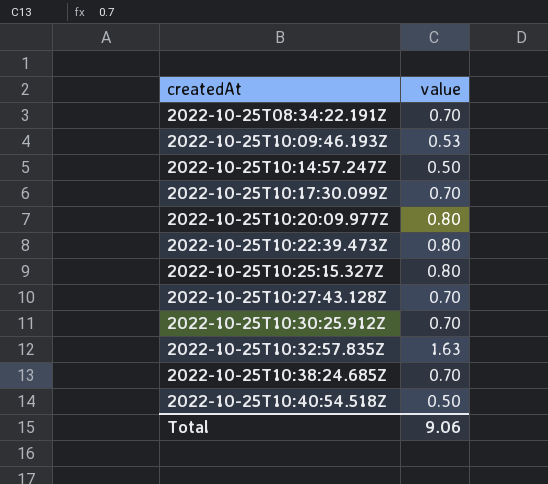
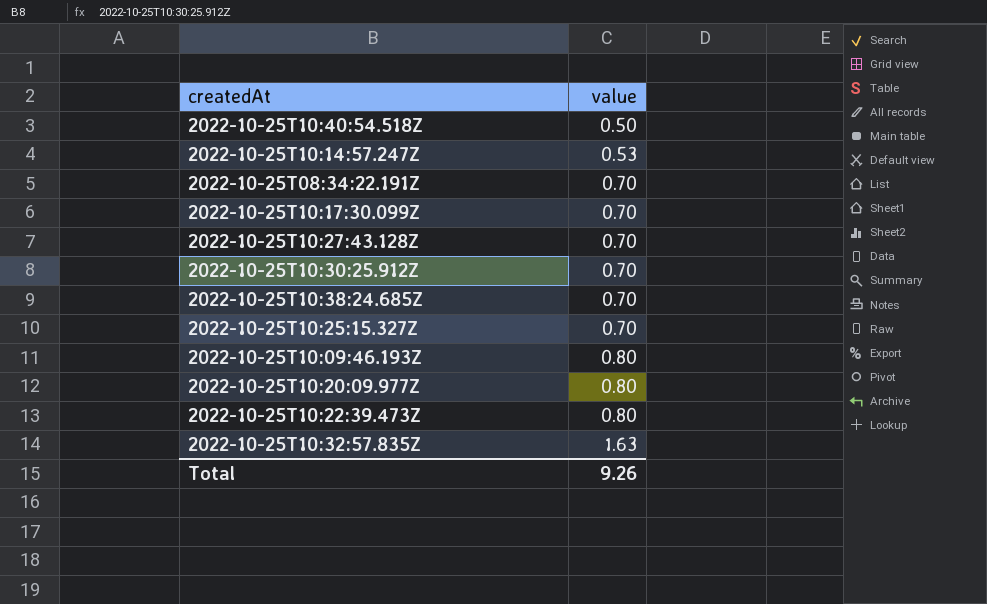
row order: createdAt ascending -> value ascending
2022-10-25T10:14:57.247Z | value: 0.50 -> 0.53
2022-10-25T10:25:15.327Z | value: 0.80 -> 0.70
2022-10-25T10:09:46.193Z | value: 0.53 -> 0.80
Total | value: 9.06 -> 9.26

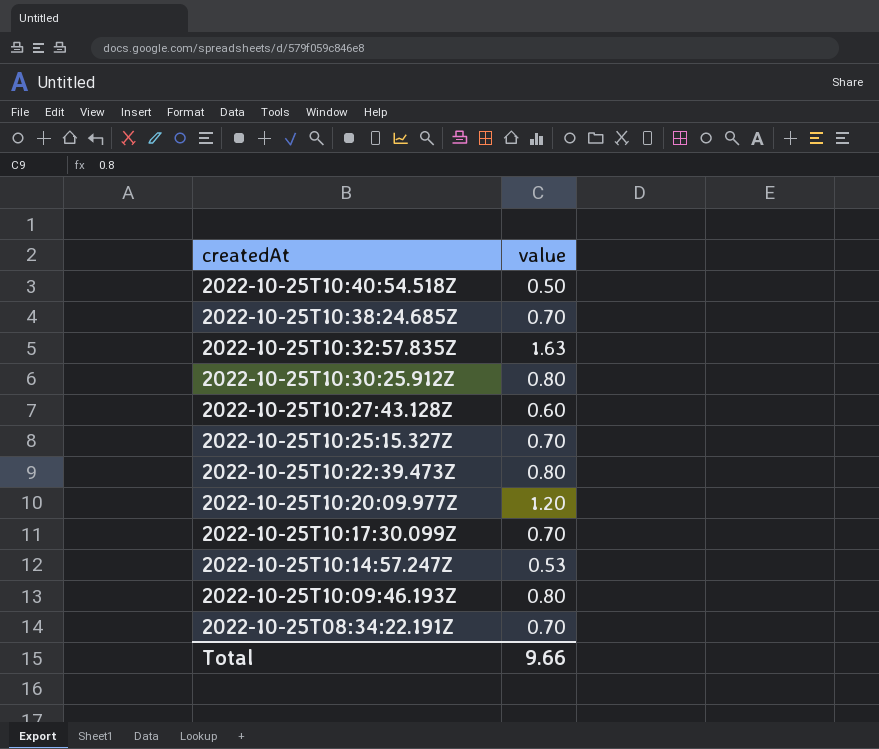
row order: value ascending -> createdAt descending
2022-10-25T10:30:25.912Z | value: 0.70 -> 0.80
2022-10-25T10:27:43.128Z | value: 0.70 -> 0.60
2022-10-25T10:20:09.977Z | value: 0.80 -> 1.20
Total | value: 9.26 -> 9.66

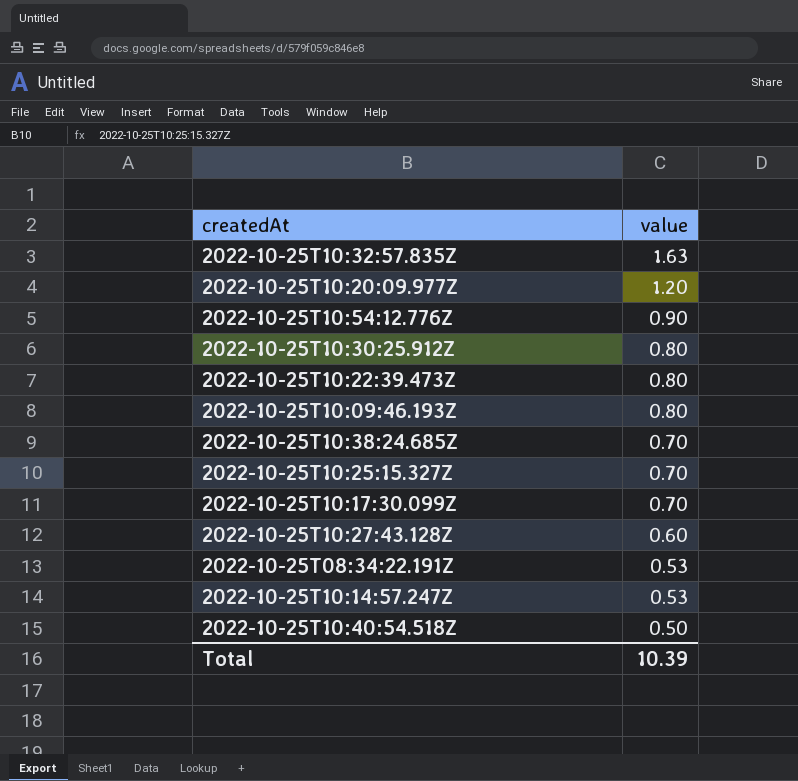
row order: createdAt descending -> value descending
row 2022-10-25T10:54:12.776Z: none -> 0.90
2022-10-25T08:34:22.191Z | value: 0.70 -> 0.53
Total | value: 9.66 -> 10.39

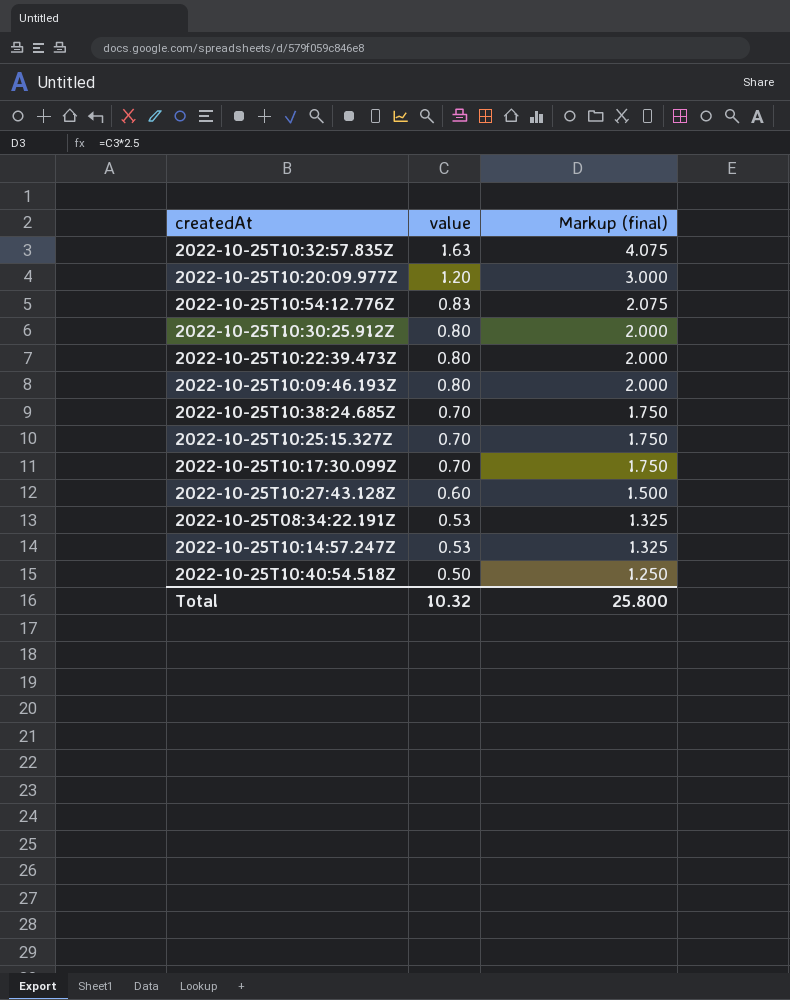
column Markup (final) | formula: none -> [value] * 2.5
2022-10-25T10:54:12.776Z | value: 0.90 -> 0.83
Total | value: 10.39 -> 10.32

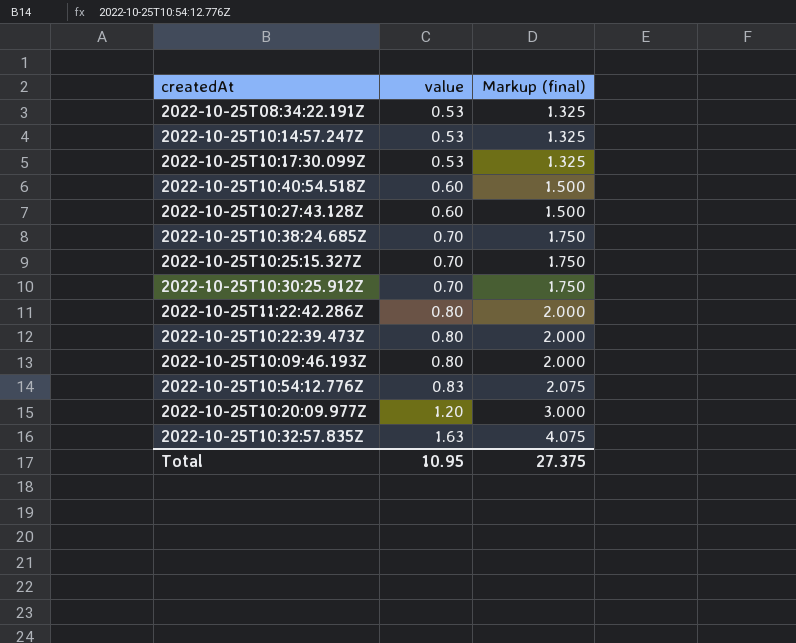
row order: value descending -> value ascending
2022-10-25T10:17:30.099Z | value: 0.70 -> 0.53
2022-10-25T10:17:30.099Z | Markup (final): 1.750 -> 1.325
2022-10-25T10:40:54.518Z | value: 0.50 -> 0.60
2022-10-25T10:40:54.518Z | Markup (final): 1.250 -> 1.500
2022-10-25T10:30:25.912Z | value: 0.80 -> 0.70
2022-10-25T10:30:25.912Z | Markup (final): 2.000 -> 1.750
row 2022-10-25T11:22:42.286Z: none -> 0.80 | 2.000
Total | value: 10.32 -> 10.95
Total | Markup (final): 25.800 -> 27.375

